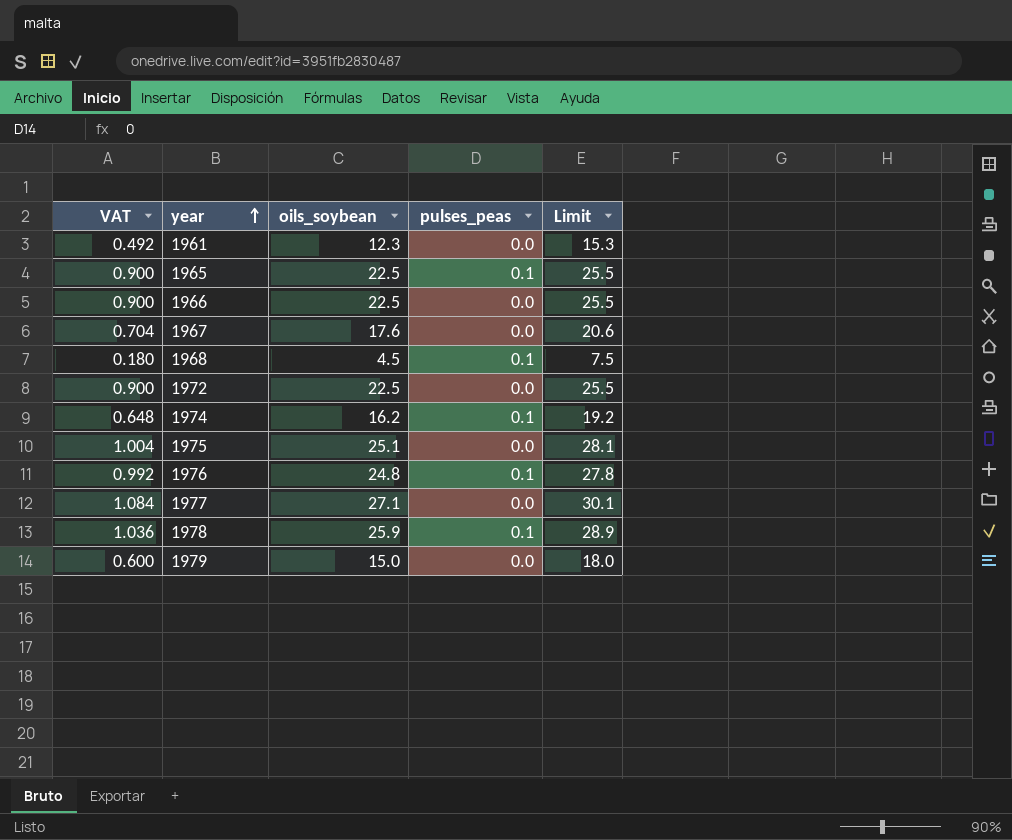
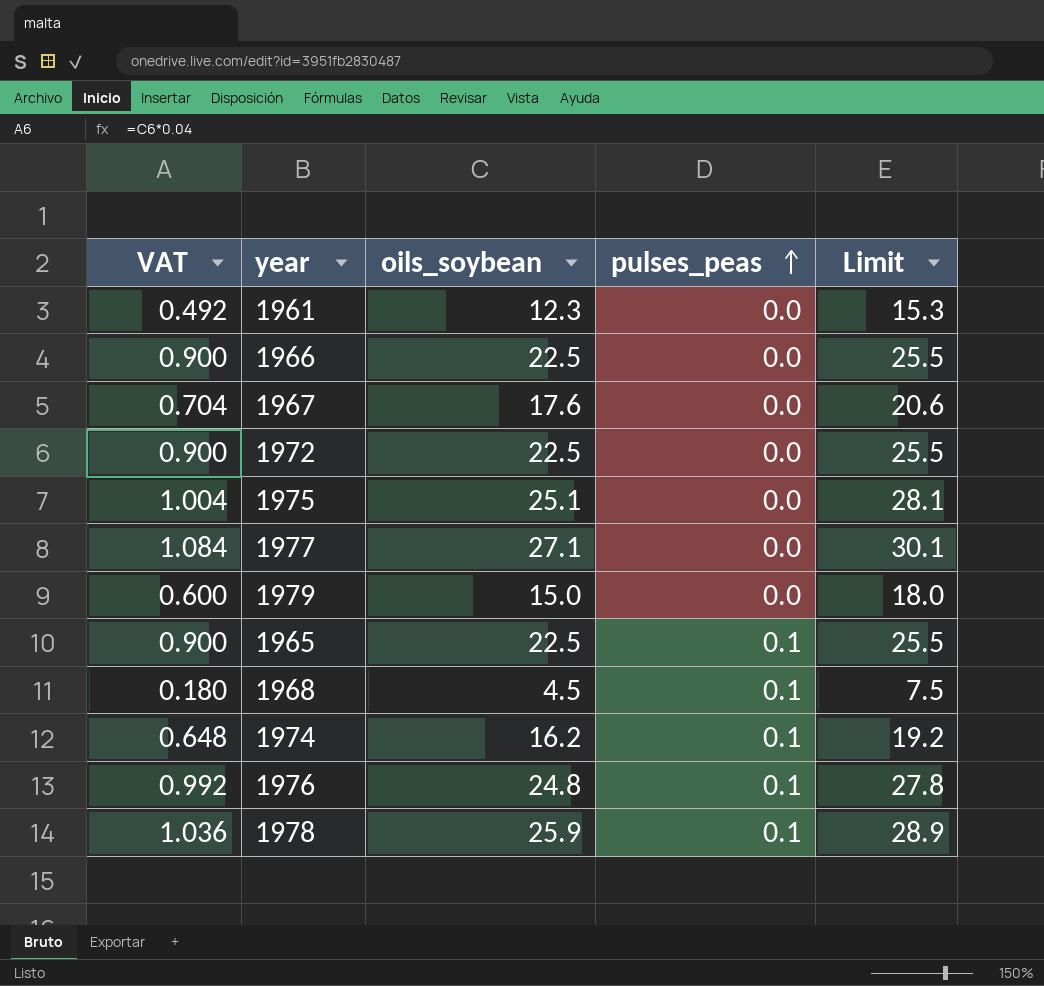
row order: year ascending -> pulses_peas ascending

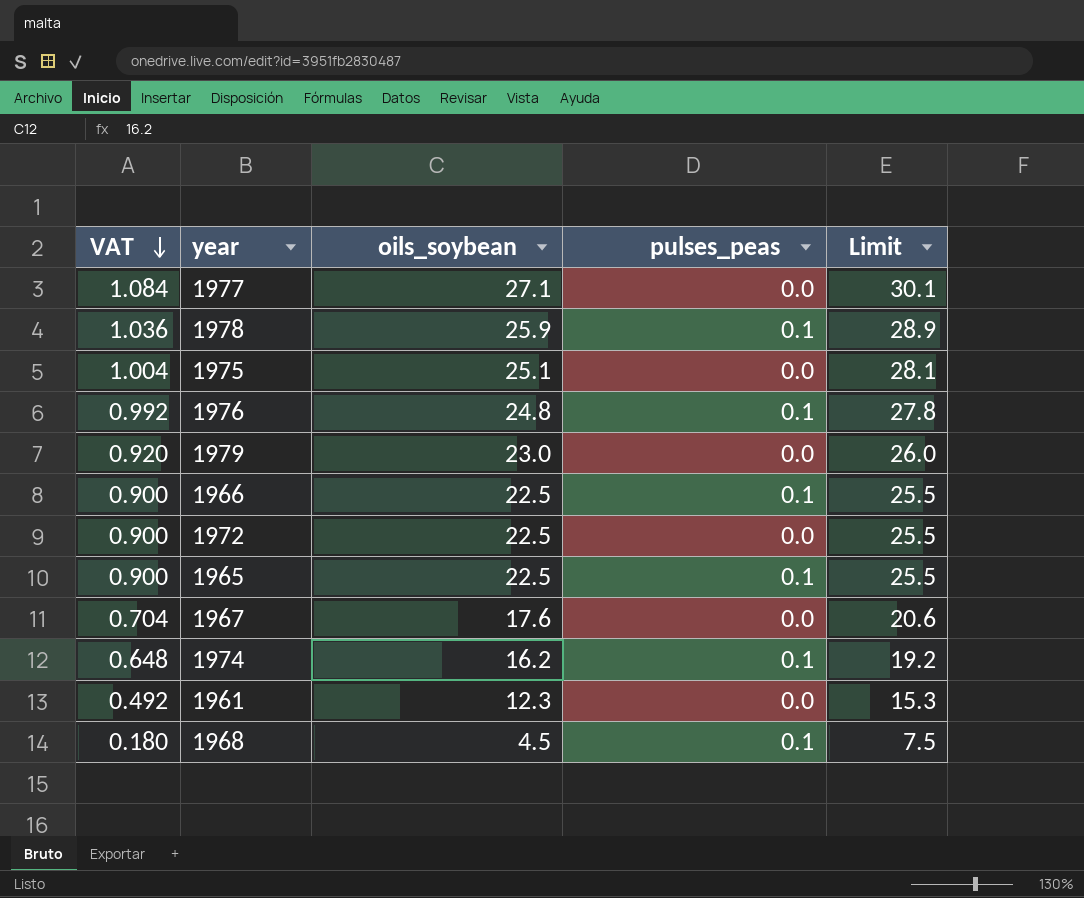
row order: pulses_peas ascending -> VAT descending
1979 | VAT: 0.600 -> 0.920
1979 | oils_soybean: 15.0 -> 23.0
1979 | Limit: 18.0 -> 26.0
1966 | pulses_peas: 0.0 -> 0.1

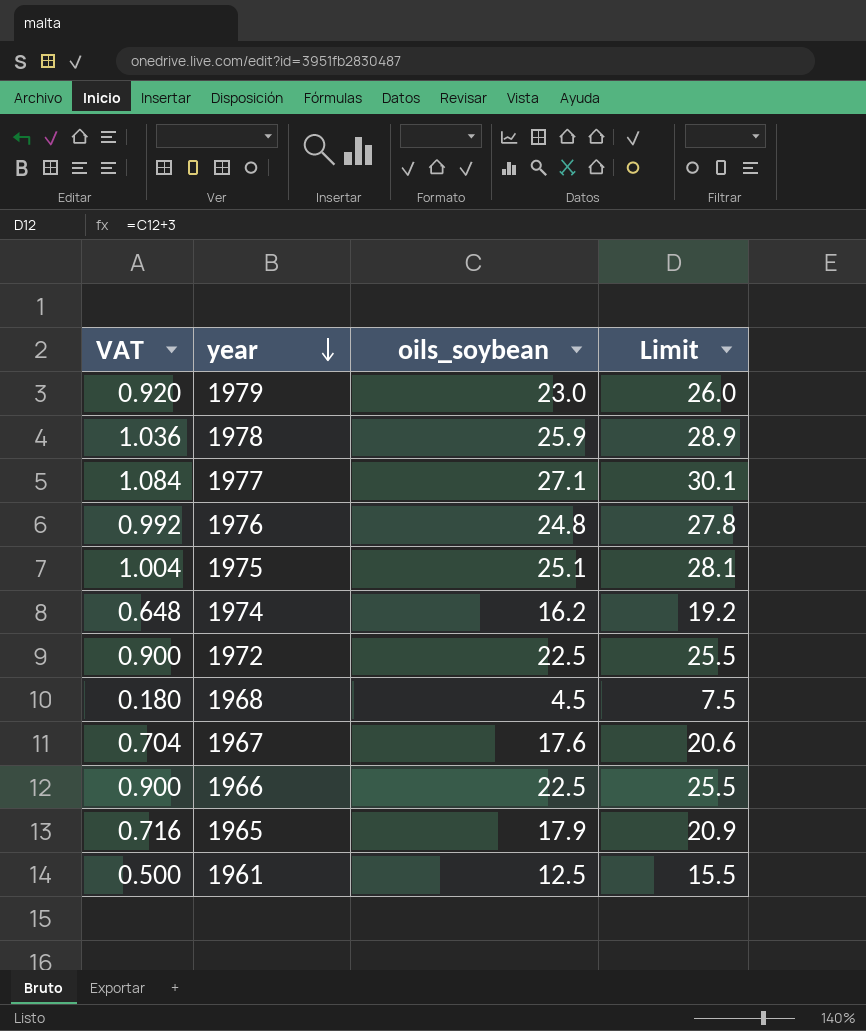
row order: VAT descending -> year descending
column pulses_peas | position: 4 -> none
1965 | VAT: 0.900 -> 0.716
1965 | oils_soybean: 22.5 -> 17.9
1965 | Limit: 25.5 -> 20.9
1961 | VAT: 0.492 -> 0.500
1961 | oils_soybean: 12.3 -> 12.5
1961 | Limit: 15.3 -> 15.5

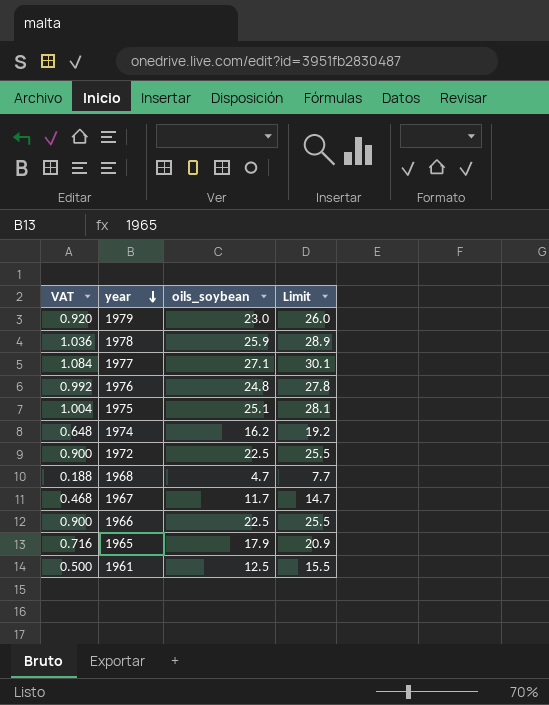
1968 | VAT: 0.180 -> 0.188
1968 | oils_soybean: 4.5 -> 4.7
1968 | Limit: 7.5 -> 7.7
1967 | VAT: 0.704 -> 0.468
1967 | oils_soybean: 17.6 -> 11.7
1967 | Limit: 20.6 -> 14.7

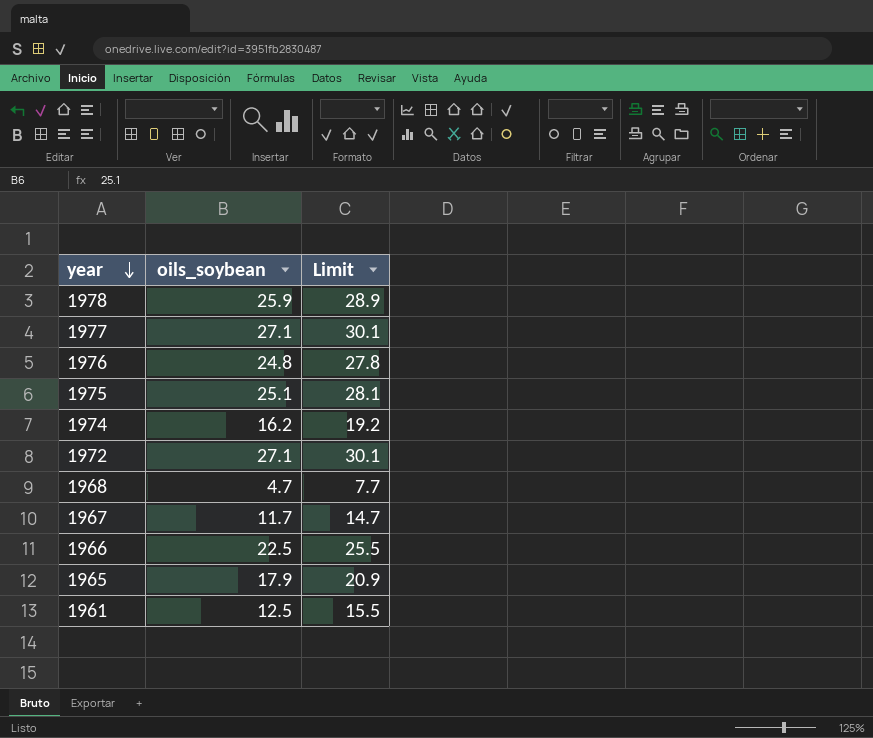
column VAT | formula: [oils_soybean] * 0.04 -> none
row 1979: 0.920 | 23.0 | 26.0 -> none
1972 | oils_soybean: 22.5 -> 27.1
1972 | Limit: 25.5 -> 30.1

